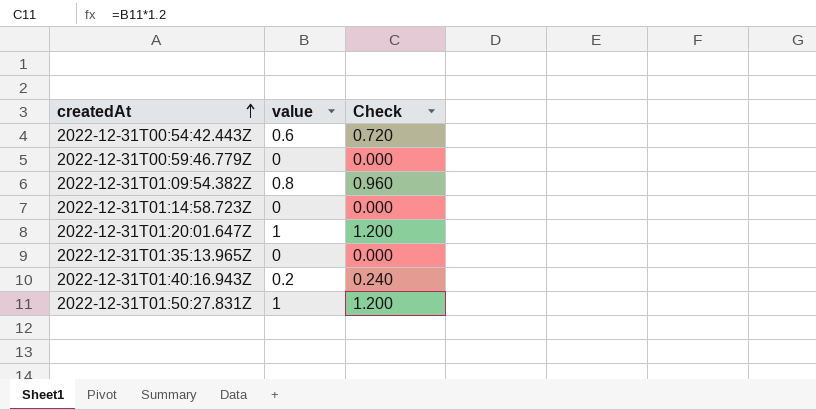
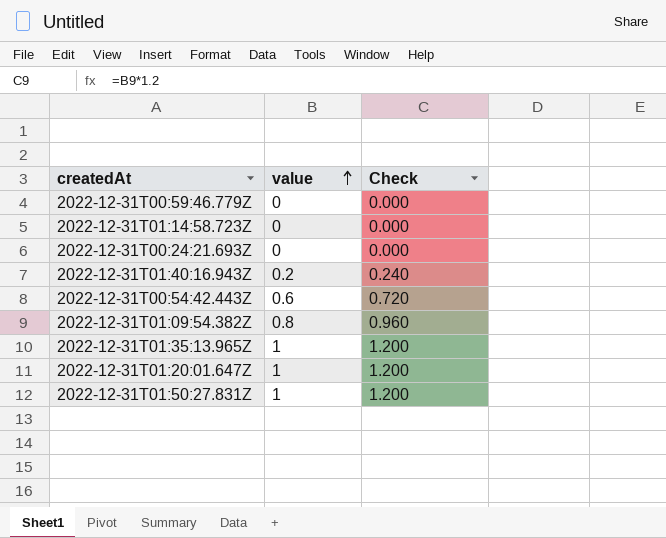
row order: createdAt ascending -> value ascending
row 2022-12-31T00:24:21.693Z: none -> 0 | 0.000
2022-12-31T01:35:13.965Z | value: 0 -> 1
2022-12-31T01:35:13.965Z | Check: 0.000 -> 1.200

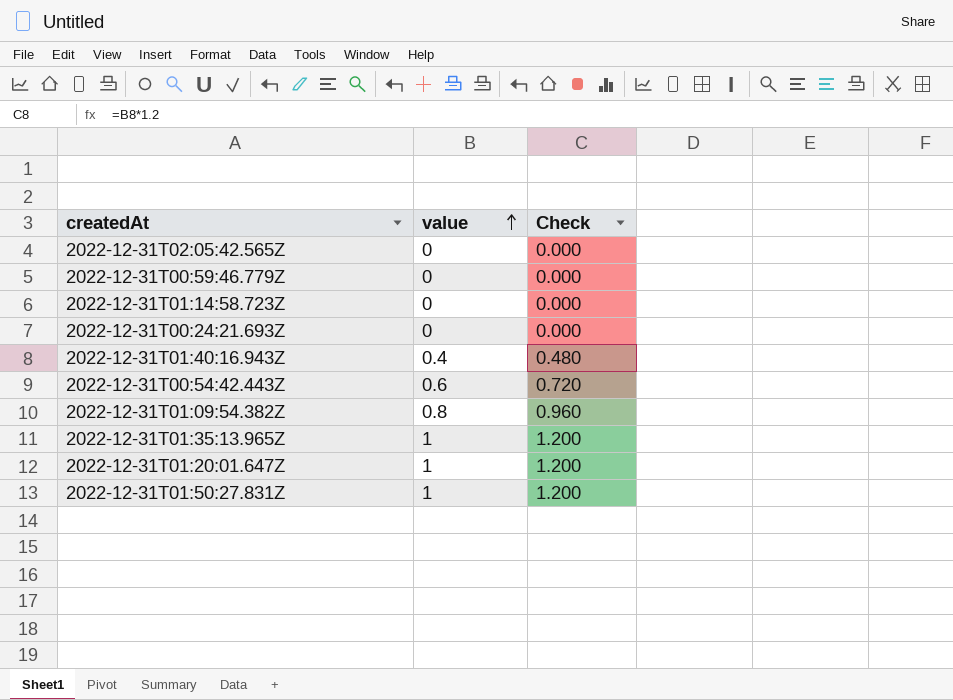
row 2022-12-31T02:05:42.565Z: none -> 0 | 0.000
2022-12-31T01:40:16.943Z | value: 0.2 -> 0.4
2022-12-31T01:40:16.943Z | Check: 0.240 -> 0.480

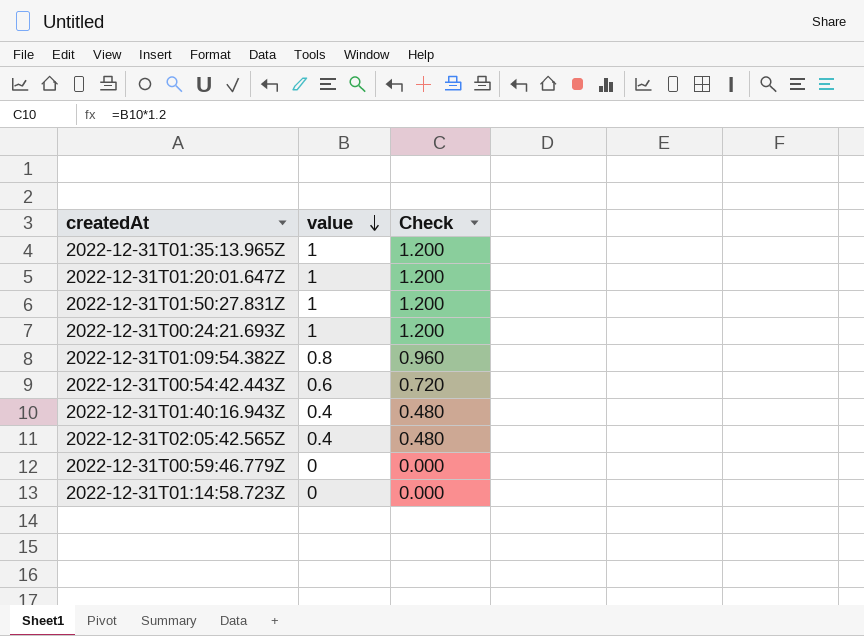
row order: value ascending -> value descending
2022-12-31T00:24:21.693Z | value: 0 -> 1
2022-12-31T00:24:21.693Z | Check: 0.000 -> 1.200
2022-12-31T02:05:42.565Z | value: 0 -> 0.4
2022-12-31T02:05:42.565Z | Check: 0.000 -> 0.480

